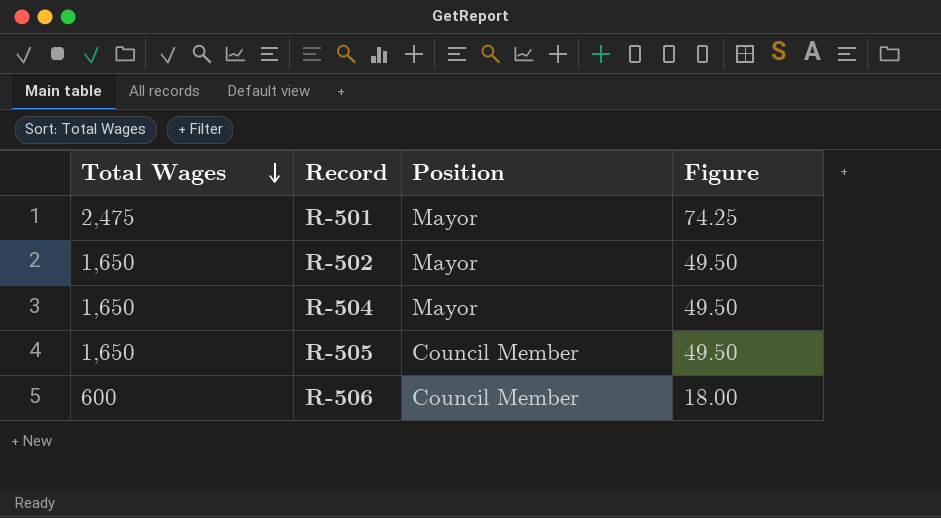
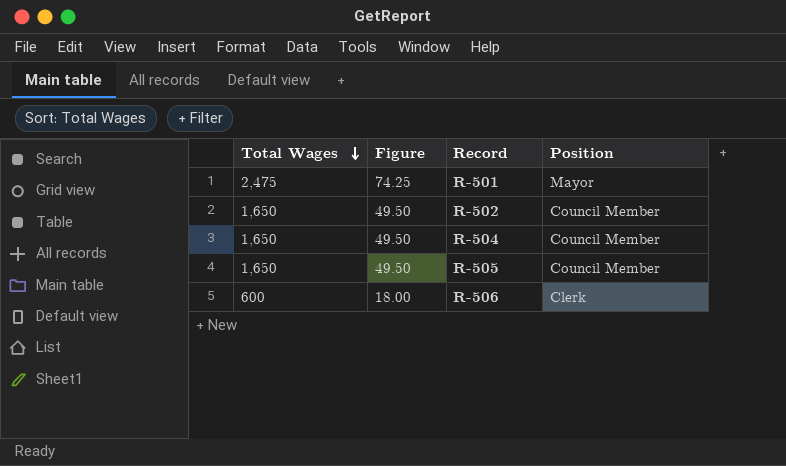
column Figure | position: 4 -> 2
R-502 | Position: Mayor -> Council Member
R-504 | Position: Mayor -> Council Member
R-506 | Position: Council Member -> Clerk

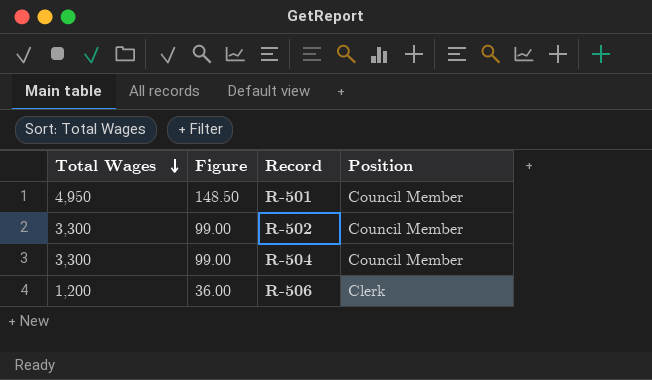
row R-505: 1,650 | 49.50 | Council Member -> none
R-501 | Total Wages: 2,475 -> 4,950
R-501 | Figure: 74.25 -> 148.50
R-501 | Position: Mayor -> Council Member
R-502 | Total Wages: 1,650 -> 3,300
R-502 | Figure: 49.50 -> 99.00
R-504 | Total Wages: 1,650 -> 3,300
R-504 | Figure: 49.50 -> 99.00
R-506 | Total Wages: 600 -> 1,200
R-506 | Figure: 18.00 -> 36.00

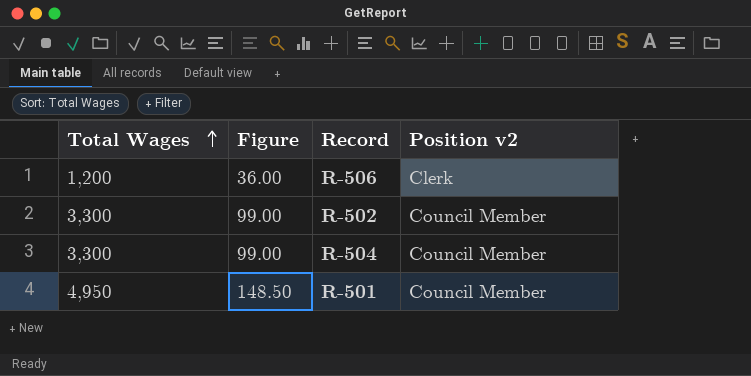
row order: Total Wages descending -> Total Wages ascending
column name: Position -> Position v2

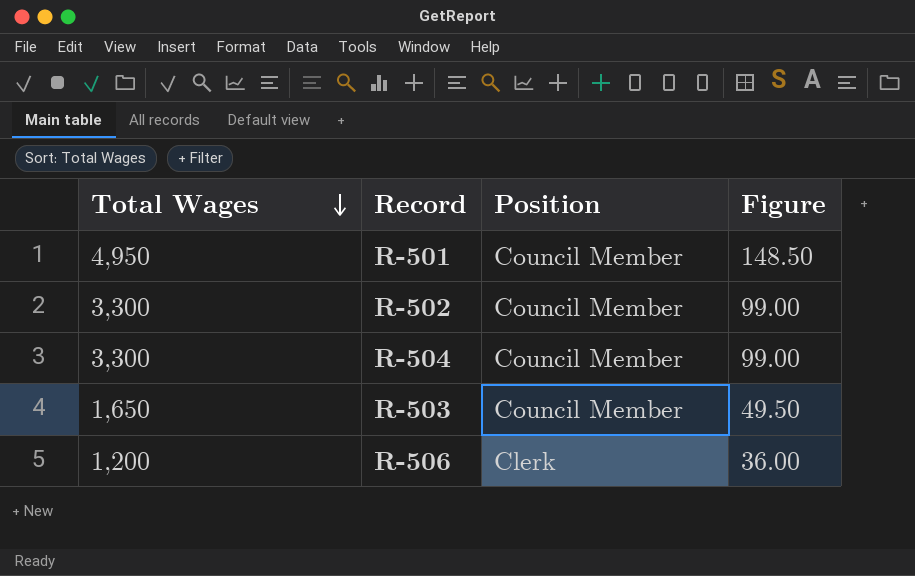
row order: Total Wages ascending -> Total Wages descending
column name: Position v2 -> Position
column Figure | position: 2 -> 4
row R-503: none -> 1,650 | Council Member | 49.50

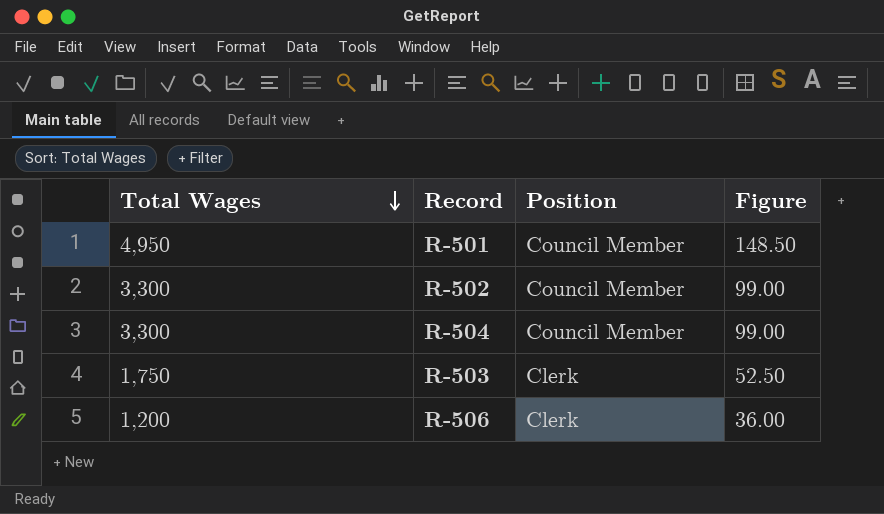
R-503 | Total Wages: 1,650 -> 1,750
R-503 | Position: Council Member -> Clerk
R-503 | Figure: 49.50 -> 52.50

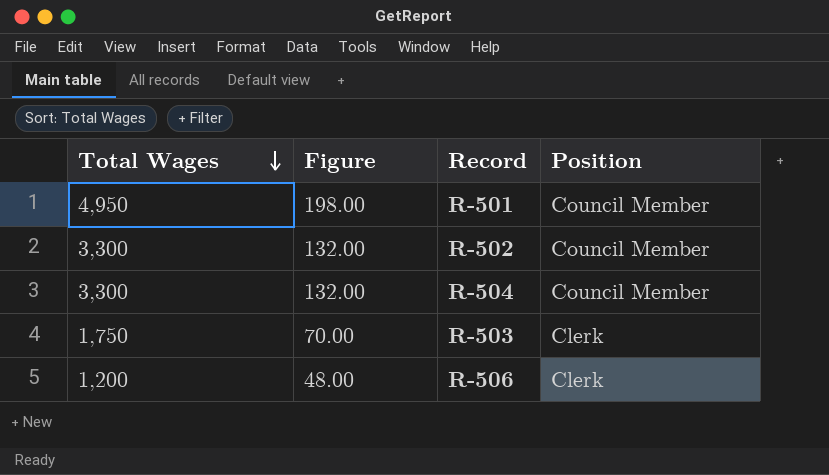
column Figure | formula: [Total Wages] * 0.03 -> [Total Wages] * 0.04
column Figure | position: 4 -> 2

